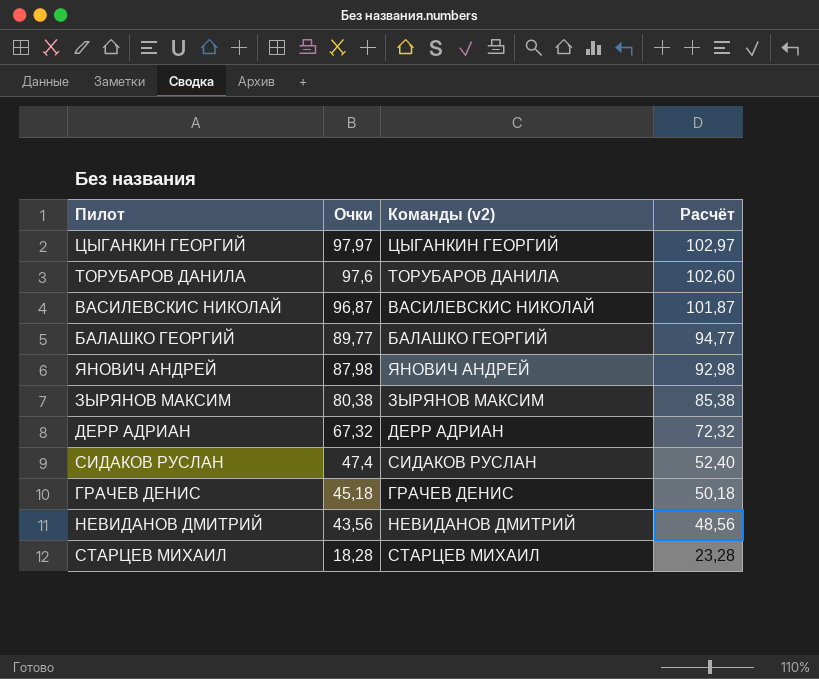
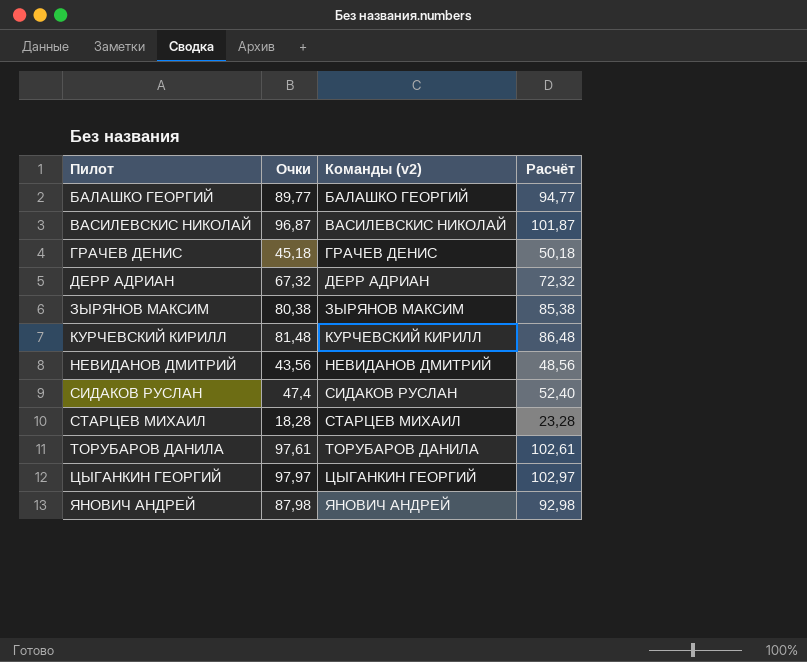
row order: Очки descending -> Пилот ascending
row КУРЧЕВСКИЙ КИРИЛЛ: none -> 81,48 | КУРЧЕВСКИЙ КИРИЛЛ | 86,48
ТОРУБАРОВ ДАНИЛА | Очки: 97,6 -> 97,61
ТОРУБАРОВ ДАНИЛА | Расчёт: 102,60 -> 102,61

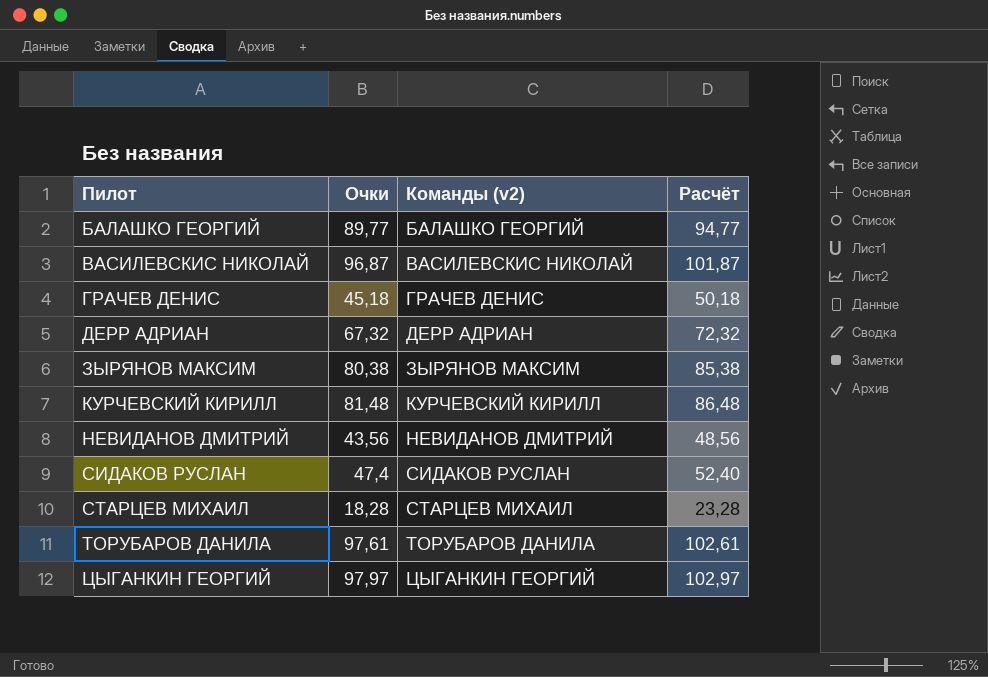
row ЯНОВИЧ АНДРЕЙ: 87,98 | ЯНОВИЧ АНДРЕЙ | 92,98 -> none

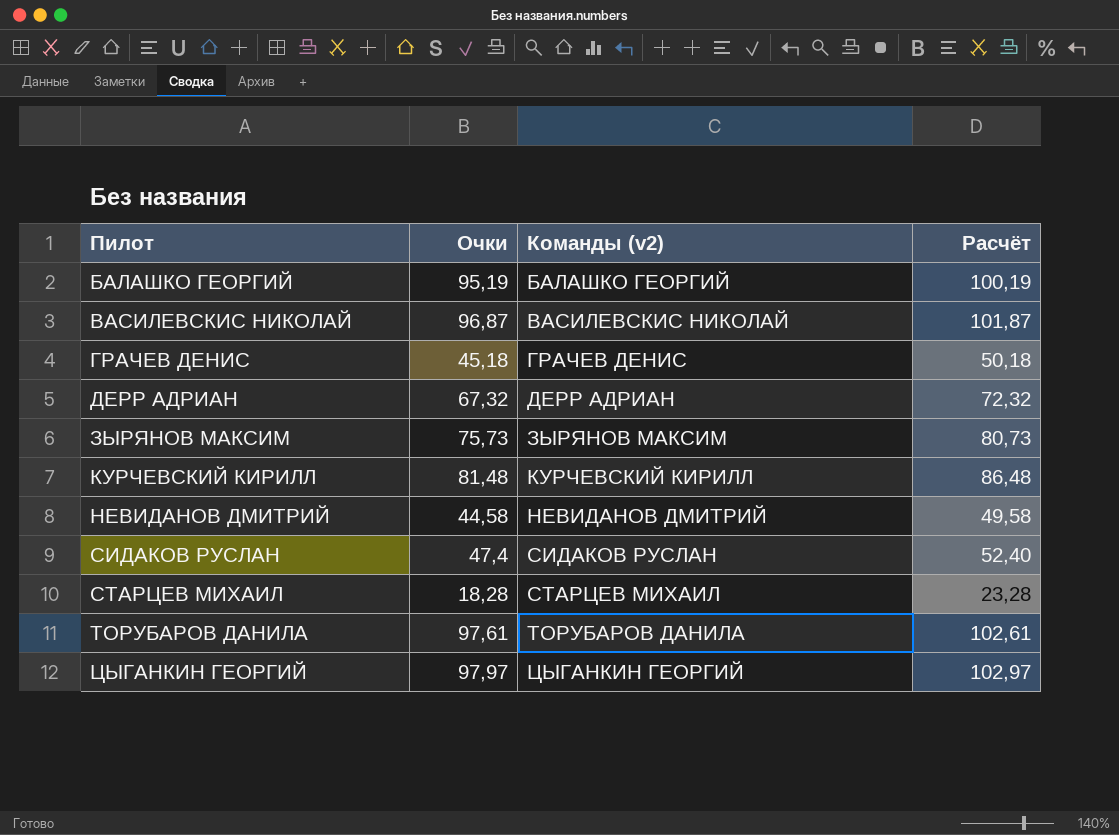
БАЛАШКО ГЕОРГИЙ | Очки: 89,77 -> 95,19
БАЛАШКО ГЕОРГИЙ | Расчёт: 94,77 -> 100,19
ЗЫРЯНОВ МАКСИМ | Очки: 80,38 -> 75,73
ЗЫРЯНОВ МАКСИМ | Расчёт: 85,38 -> 80,73
НЕВИДАНОВ ДМИТРИЙ | Очки: 43,56 -> 44,58
НЕВИДАНОВ ДМИТРИЙ | Расчёт: 48,56 -> 49,58

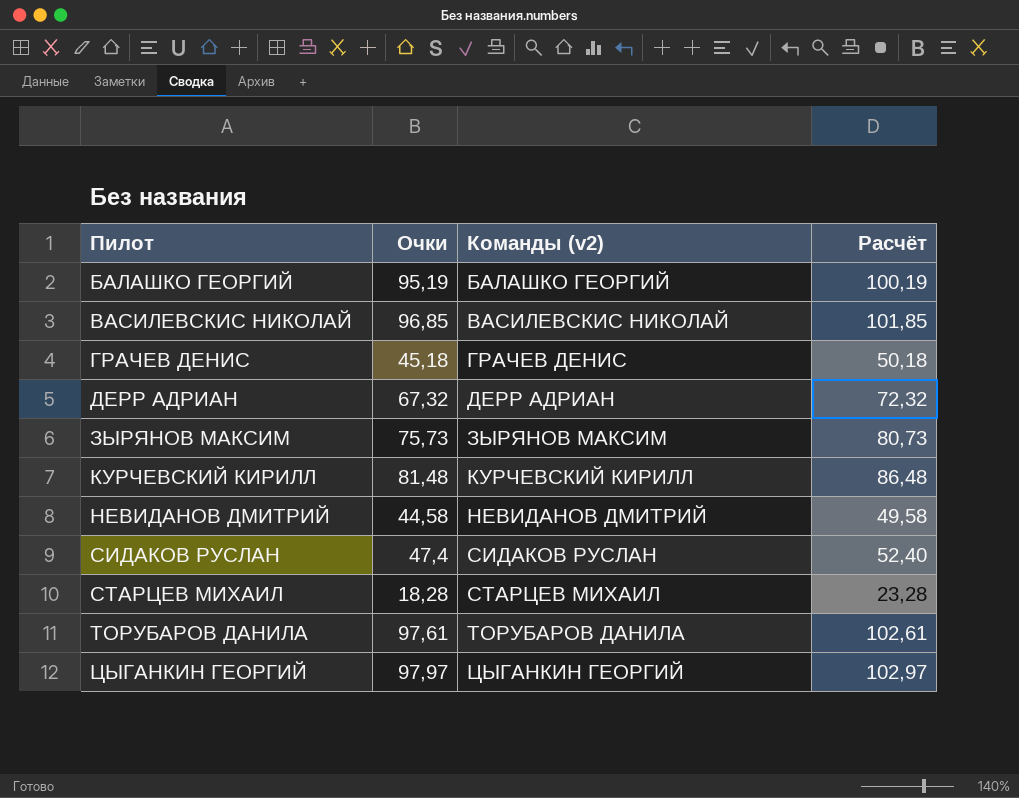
ВАСИЛЕВСКИС НИКОЛАЙ | Очки: 96,87 -> 96,85
ВАСИЛЕВСКИС НИКОЛАЙ | Расчёт: 101,87 -> 101,85

